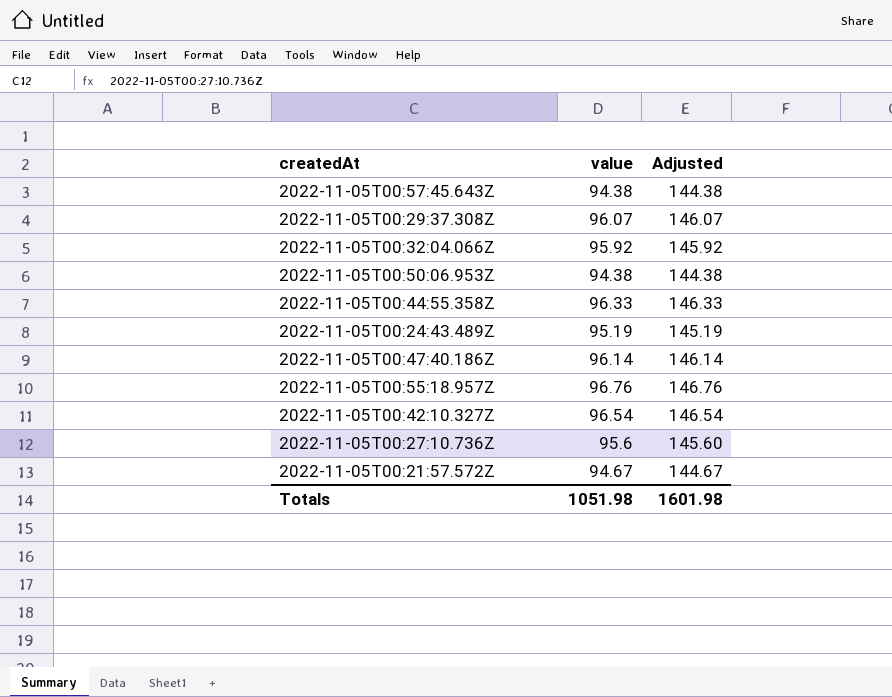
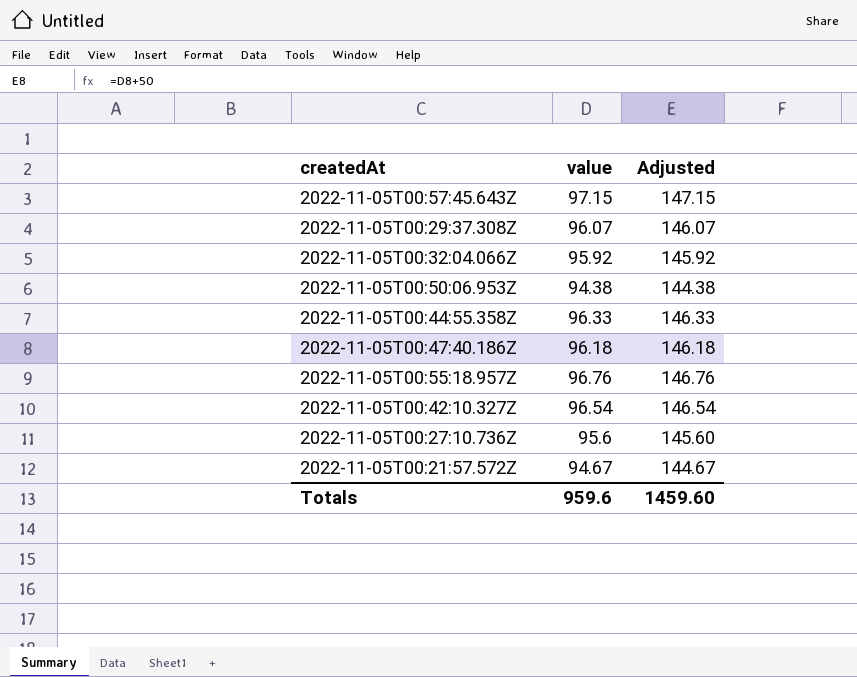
row 2022-11-05T00:24:43.489Z: 95.19 | 145.19 -> none
2022-11-05T00:57:45.643Z | value: 94.38 -> 97.15
2022-11-05T00:57:45.643Z | Adjusted: 144.38 -> 147.15
2022-11-05T00:47:40.186Z | value: 96.14 -> 96.18
2022-11-05T00:47:40.186Z | Adjusted: 146.14 -> 146.18
Totals | value: 1051.98 -> 959.6
Totals | Adjusted: 1601.98 -> 1459.60

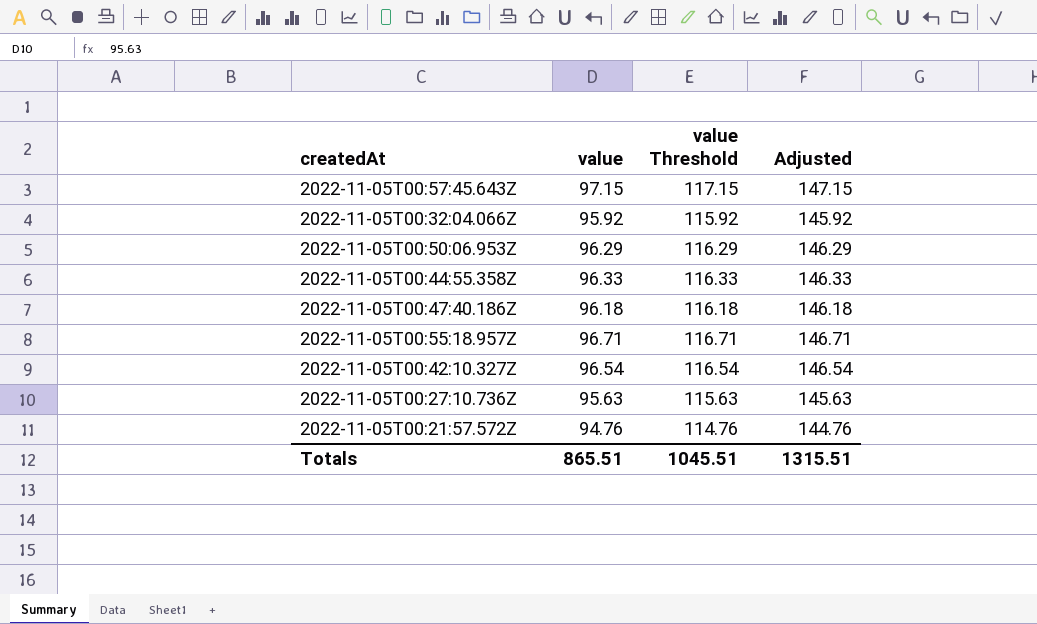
column value Threshold | formula: none -> [value] + 20
row 2022-11-05T00:29:37.308Z: 96.07 | 146.07 -> none
2022-11-05T00:50:06.953Z | value: 94.38 -> 96.29
2022-11-05T00:50:06.953Z | Adjusted: 144.38 -> 146.29
2022-11-05T00:55:18.957Z | value: 96.76 -> 96.71
2022-11-05T00:55:18.957Z | Adjusted: 146.76 -> 146.71
2022-11-05T00:27:10.736Z | value: 95.6 -> 95.63
2022-11-05T00:27:10.736Z | Adjusted: 145.60 -> 145.63
2022-11-05T00:21:57.572Z | value: 94.67 -> 94.76
2022-11-05T00:21:57.572Z | Adjusted: 144.67 -> 144.76
Totals | value: 959.6 -> 865.51
Totals | Adjusted: 1459.60 -> 1315.51

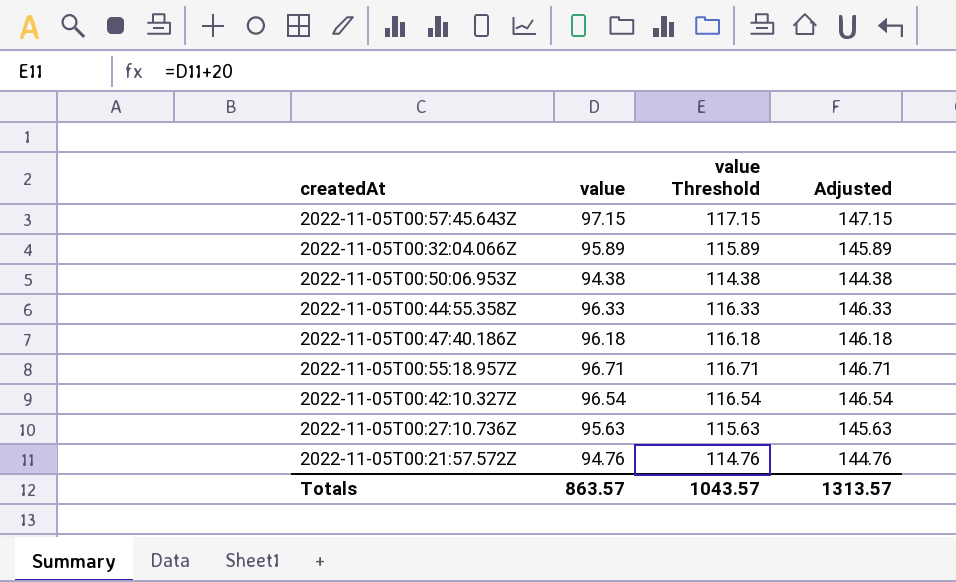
2022-11-05T00:32:04.066Z | value: 95.92 -> 95.89
2022-11-05T00:32:04.066Z | value Threshold: 115.92 -> 115.89
2022-11-05T00:32:04.066Z | Adjusted: 145.92 -> 145.89
2022-11-05T00:50:06.953Z | value: 96.29 -> 94.38
2022-11-05T00:50:06.953Z | value Threshold: 116.29 -> 114.38
2022-11-05T00:50:06.953Z | Adjusted: 146.29 -> 144.38
Totals | value: 865.51 -> 863.57
Totals | value Threshold: 1045.51 -> 1043.57
Totals | Adjusted: 1315.51 -> 1313.57

